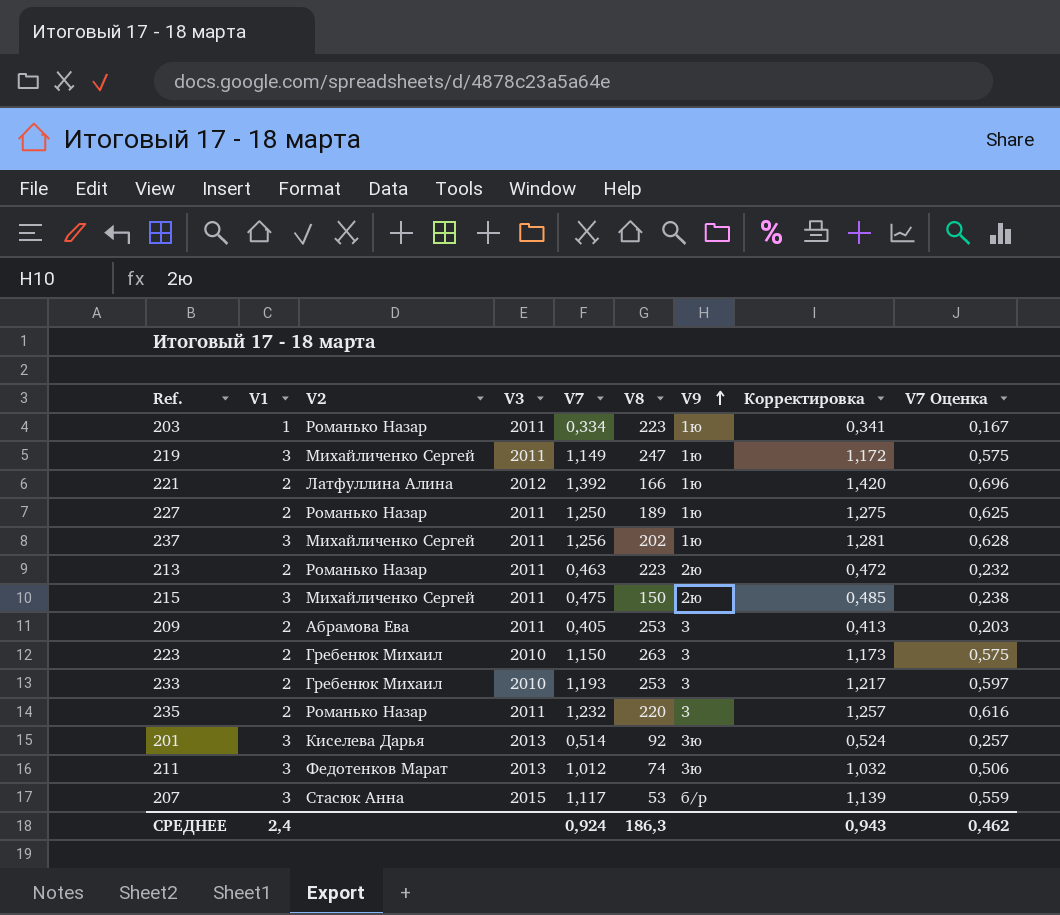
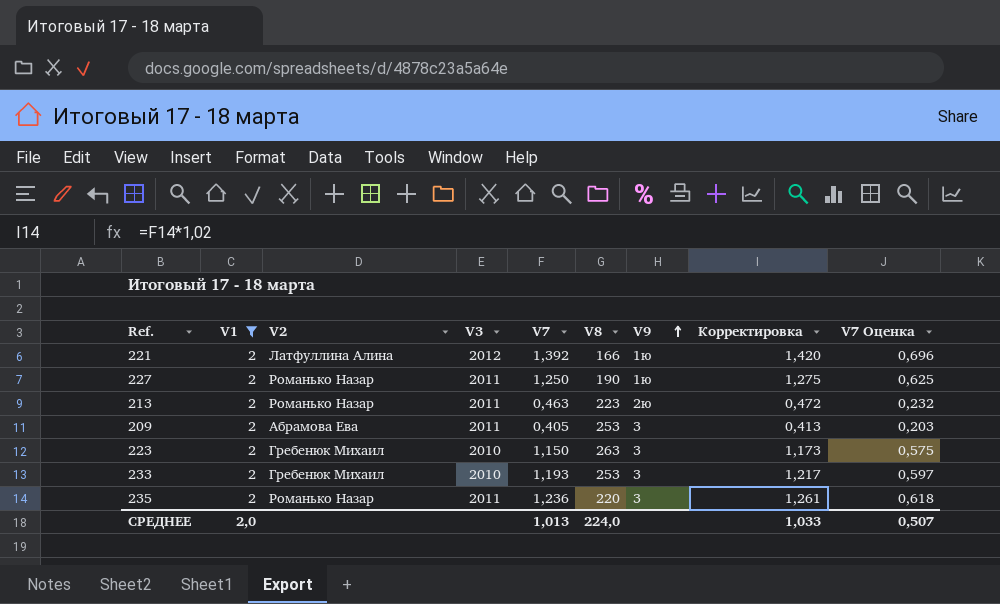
filter: none -> V1 = 2
227 | V8: 189 -> 190
235 | V7: 1,232 -> 1,236
235 | Корректировка: 1,257 -> 1,261
235 | V7 Оценка: 0,616 -> 0,618
СРЕДНЕЕ | V1: 2,4 -> 2,0
СРЕДНЕЕ | V7: 0,924 -> 1,013
СРЕДНЕЕ | V8: 186,3 -> 224,0
СРЕДНЕЕ | Корректировка: 0,943 -> 1,033
СРЕДНЕЕ | V7 Оценка: 0,462 -> 0,507

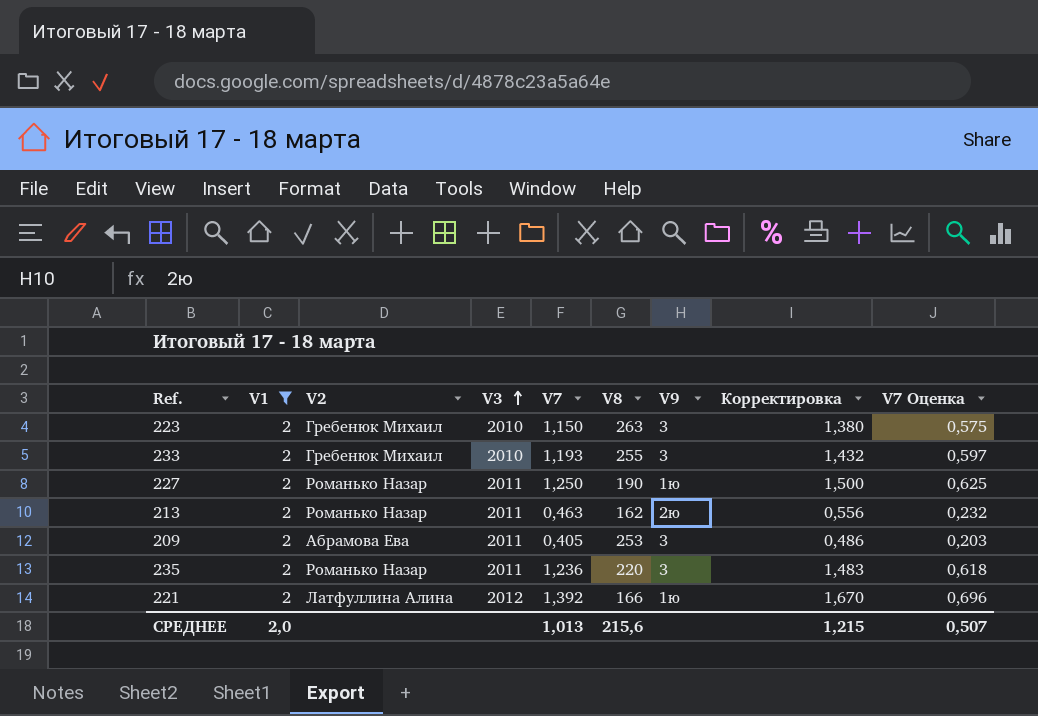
row order: V9 ascending -> V3 ascending
column Корректировка | formula: [V7] * 1,02 -> [V7] * 1,2
233 | V8: 253 -> 255
213 | V8: 223 -> 162
СРЕДНЕЕ | V8: 224,0 -> 215,6
СРЕДНЕЕ | Корректировка: 1,033 -> 1,215

